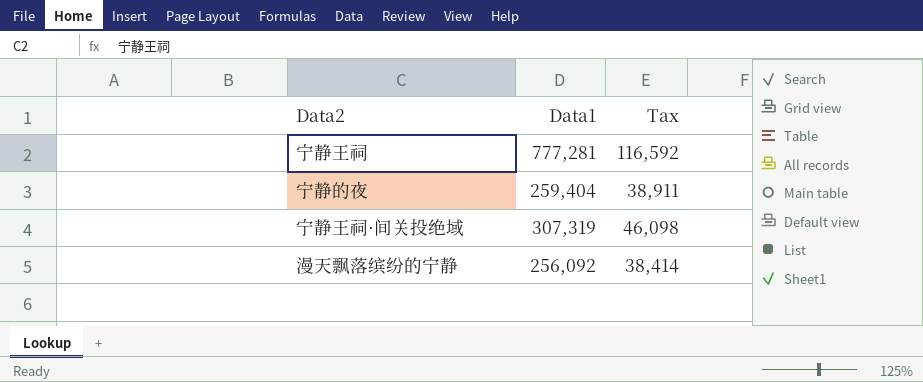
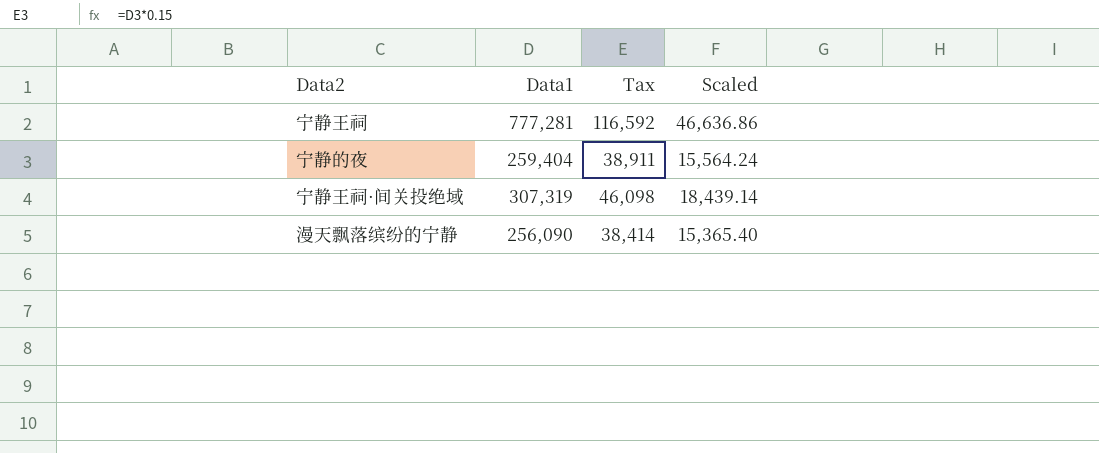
column Scaled | formula: none -> [Data1] * 0.06
漫天飘落缤纷的宁静 | Data1: 256,092 -> 256,090

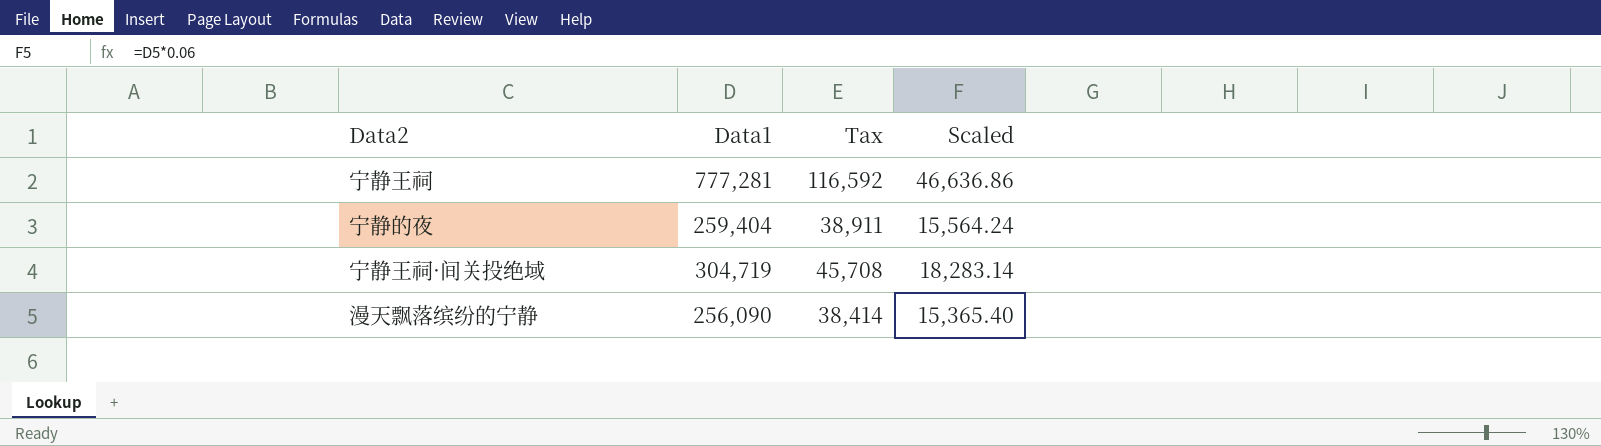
宁静王祠·间关投绝域 | Data1: 307,319 -> 304,719
宁静王祠·间关投绝域 | Tax: 46,098 -> 45,708
宁静王祠·间关投绝域 | Scaled: 18,439.14 -> 18,283.14

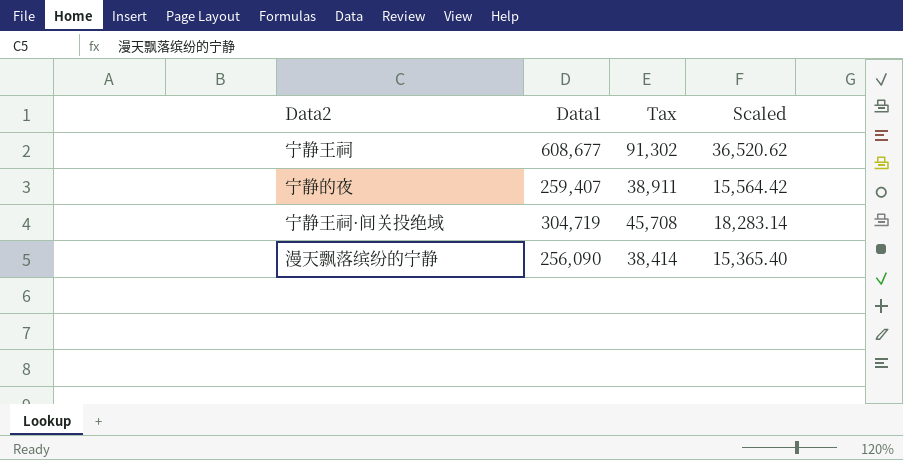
宁静王祠 | Data1: 777,281 -> 608,677
宁静王祠 | Tax: 116,592 -> 91,302
宁静王祠 | Scaled: 46,636.86 -> 36,520.62
宁静的夜 | Data1: 259,404 -> 259,407
宁静的夜 | Scaled: 15,564.24 -> 15,564.42

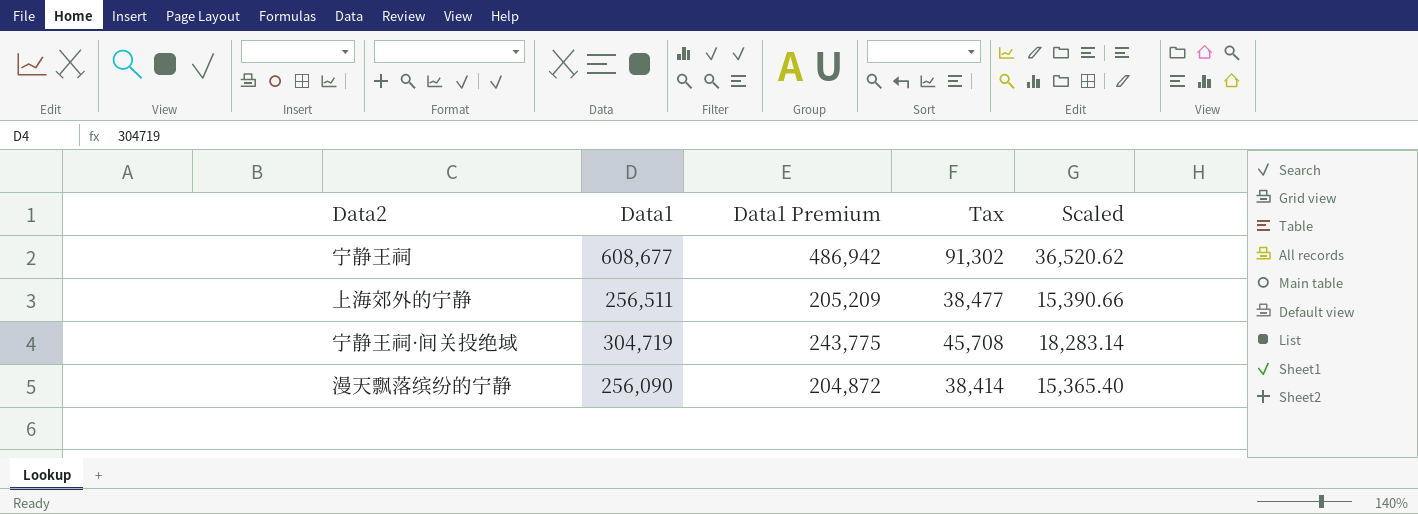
column Data1 Premium | formula: none -> [Data1] * 0.8
row 宁静的夜: 259,407 | 38,911 | 15,564.42 -> none
row 上海郊外的宁静: none -> 256,511 | 205,209 | 38,477 | 15,390.66

